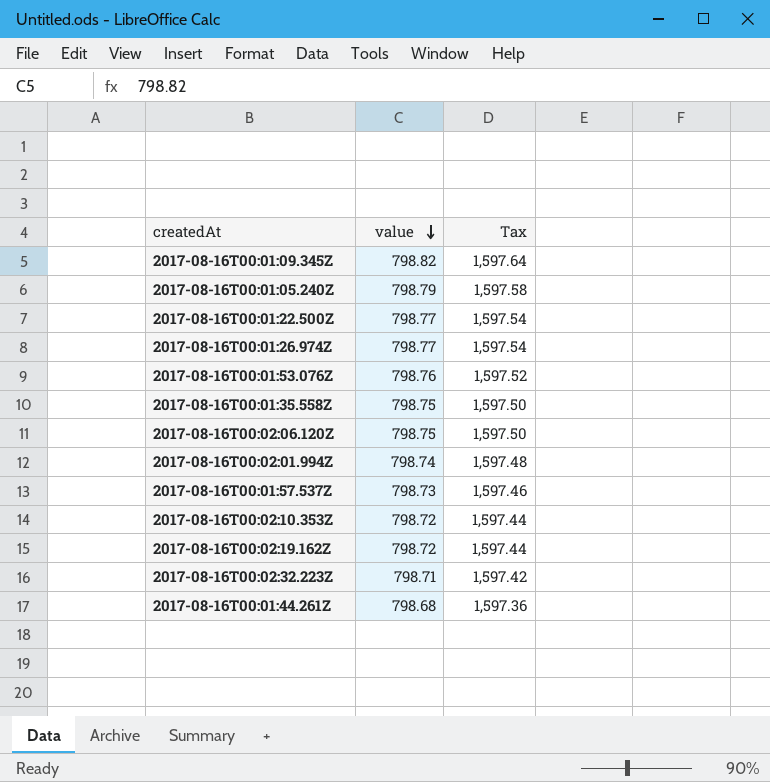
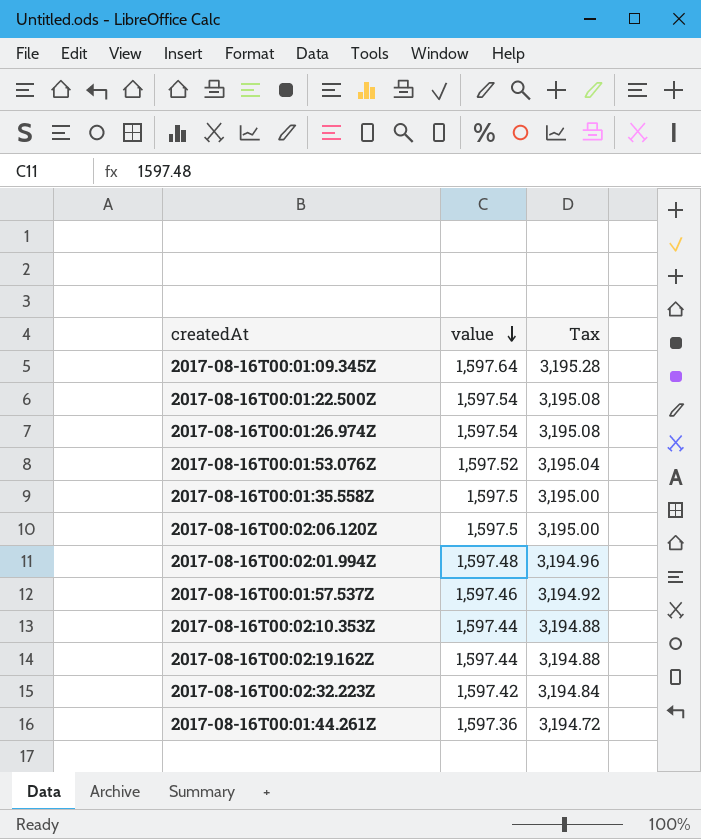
row 2017-08-16T00:01:05.240Z: 798.79 | 1,597.58 -> none
2017-08-16T00:01:09.345Z | value: 798.82 -> 1,597.64
2017-08-16T00:01:09.345Z | Tax: 1,597.64 -> 3,195.28
2017-08-16T00:01:22.500Z | value: 798.77 -> 1,597.54
2017-08-16T00:01:22.500Z | Tax: 1,597.54 -> 3,195.08
2017-08-16T00:01:26.974Z | value: 798.77 -> 1,597.54
2017-08-16T00:01:26.974Z | Tax: 1,597.54 -> 3,195.08
2017-08-16T00:01:53.076Z | value: 798.76 -> 1,597.52
2017-08-16T00:01:53.076Z | Tax: 1,597.52 -> 3,195.04
2017-08-16T00:01:35.558Z | value: 798.75 -> 1,597.5
2017-08-16T00:01:35.558Z | Tax: 1,597.50 -> 3,195.00
2017-08-16T00:02:06.120Z | value: 798.75 -> 1,597.5
2017-08-16T00:02:06.120Z | Tax: 1,597.50 -> 3,195.00
2017-08-16T00:02:01.994Z | value: 798.74 -> 1,597.48
2017-08-16T00:02:01.994Z | Tax: 1,597.48 -> 3,194.96
2017-08-16T00:01:57.537Z | value: 798.73 -> 1,597.46
2017-08-16T00:01:57.537Z | Tax: 1,597.46 -> 3,194.92
2017-08-16T00:02:10.353Z | value: 798.72 -> 1,597.44
2017-08-16T00:02:10.353Z | Tax: 1,597.44 -> 3,194.88
2017-08-16T00:02:19.162Z | value: 798.72 -> 1,597.44
2017-08-16T00:02:19.162Z | Tax: 1,597.44 -> 3,194.88
2017-08-16T00:02:32.223Z | value: 798.71 -> 1,597.42
2017-08-16T00:02:32.223Z | Tax: 1,597.42 -> 3,194.84
2017-08-16T00:01:44.261Z | value: 798.68 -> 1,597.36
2017-08-16T00:01:44.261Z | Tax: 1,597.36 -> 3,194.72

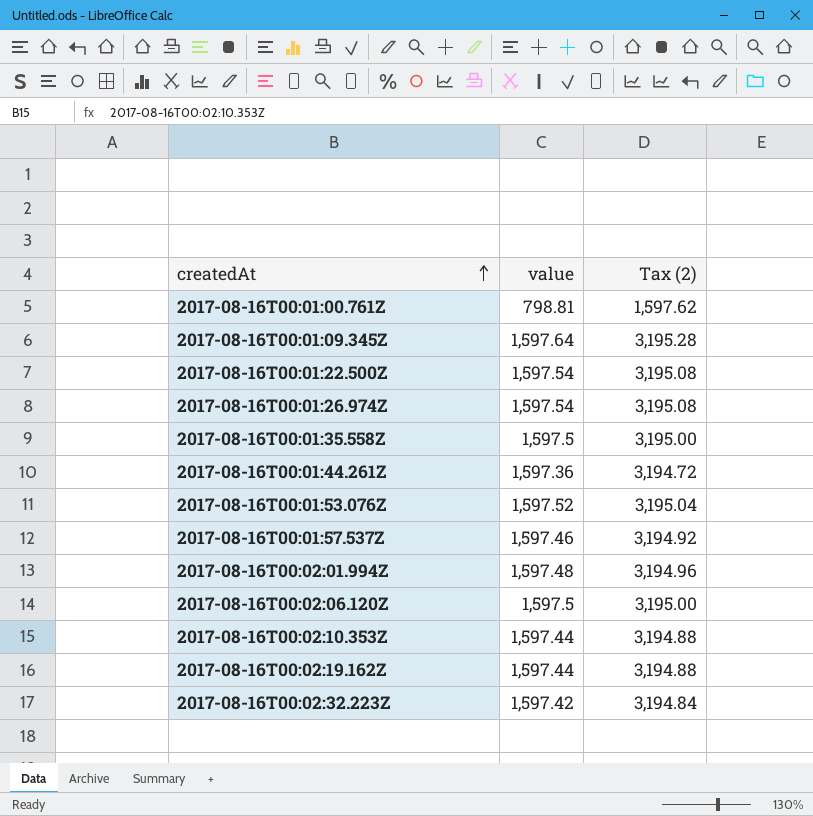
row order: value descending -> createdAt ascending
column name: Tax -> Tax (2)
row 2017-08-16T00:01:00.761Z: none -> 798.81 | 1,597.62

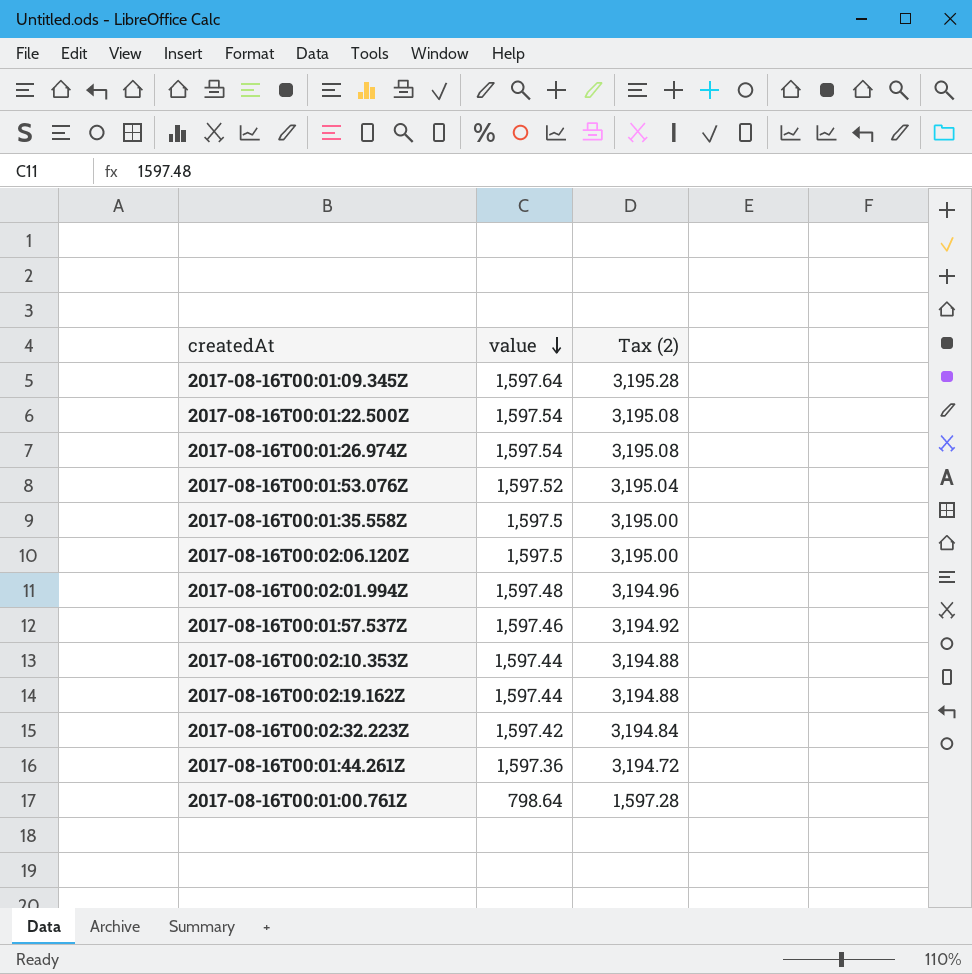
row order: createdAt ascending -> value descending
2017-08-16T00:01:00.761Z | value: 798.81 -> 798.64
2017-08-16T00:01:00.761Z | Tax (2): 1,597.62 -> 1,597.28

